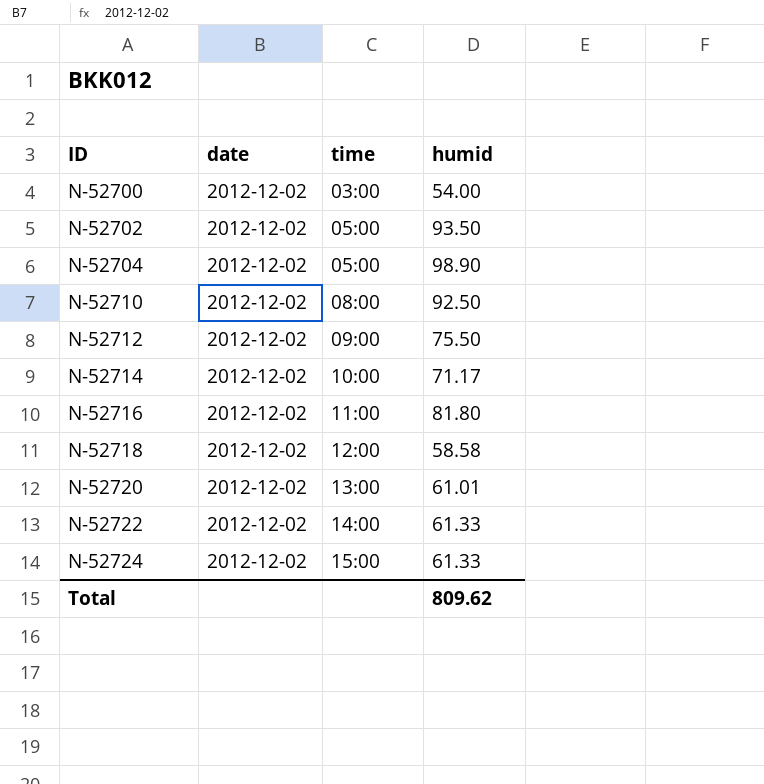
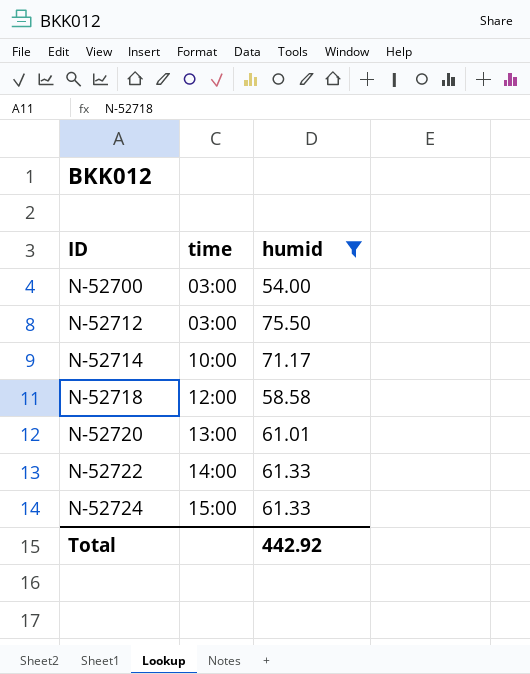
filter: none -> humid <= 75.50
column date | position: 2 -> none
N-52712 | time: 09:00 -> 03:00
Total | humid: 809.62 -> 442.92

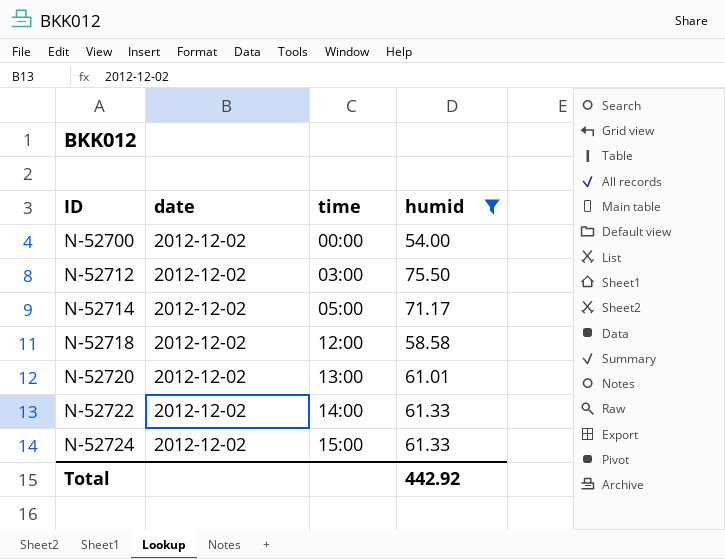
column date | position: none -> 2
N-52700 | time: 03:00 -> 00:00
N-52714 | time: 10:00 -> 05:00

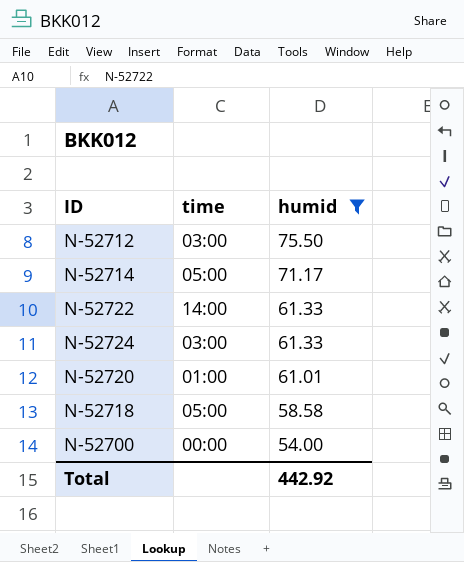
row order: ID ascending -> humid descending
column date | position: 2 -> none
N-52724 | time: 15:00 -> 03:00
N-52720 | time: 13:00 -> 01:00
N-52718 | time: 12:00 -> 05:00

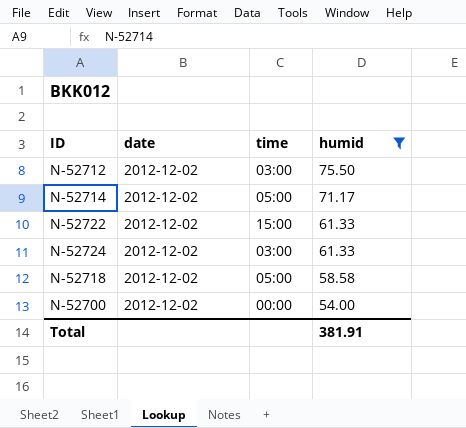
column date | position: none -> 2
row N-52720: 01:00 | 61.01 -> none
N-52722 | time: 14:00 -> 15:00
Total | humid: 442.92 -> 381.91

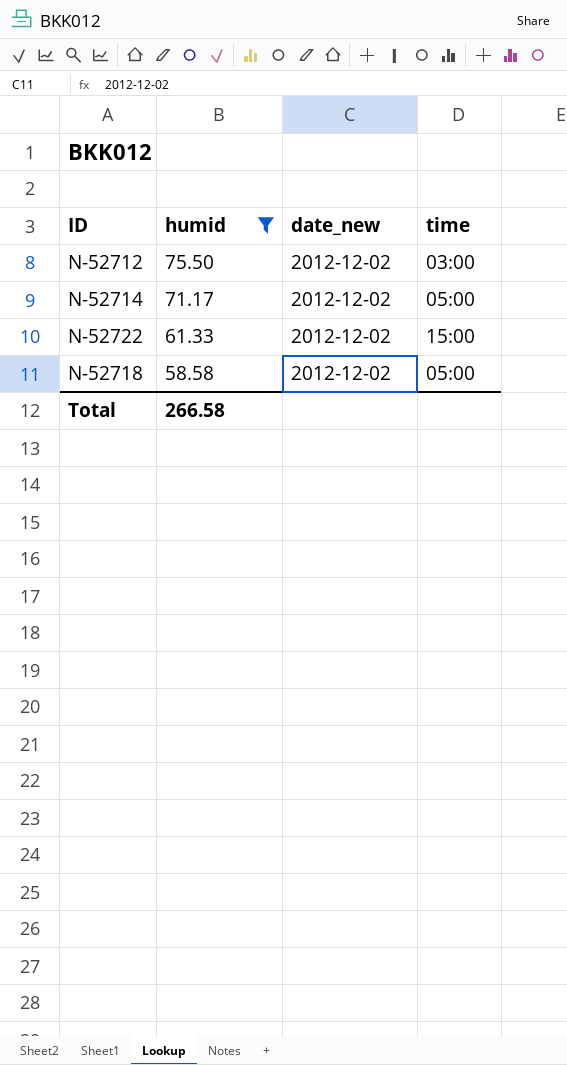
column humid | position: 4 -> 2
column name: date -> date_new
row N-52724: 2012-12-02 | 03:00 | 61.33 -> none
row N-52700: 2012-12-02 | 00:00 | 54.00 -> none
Total | humid: 381.91 -> 266.58

